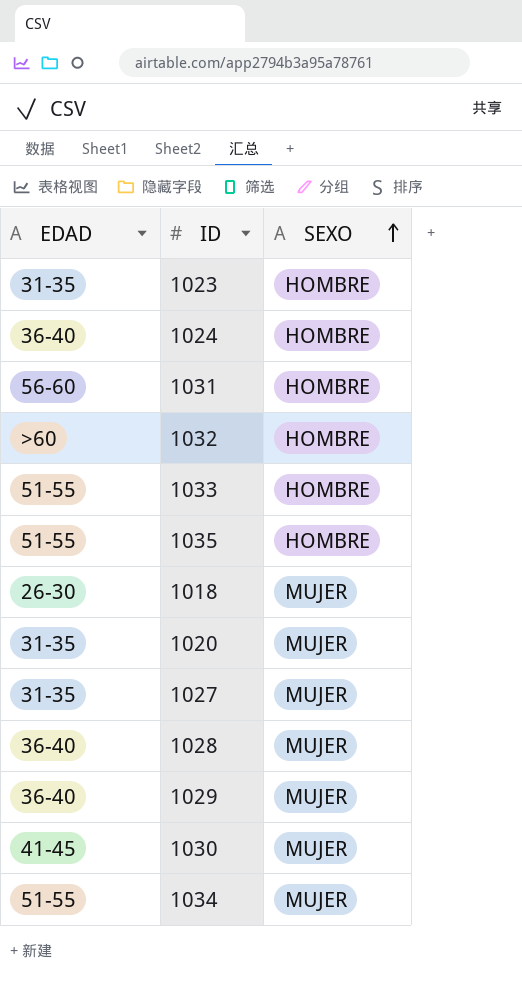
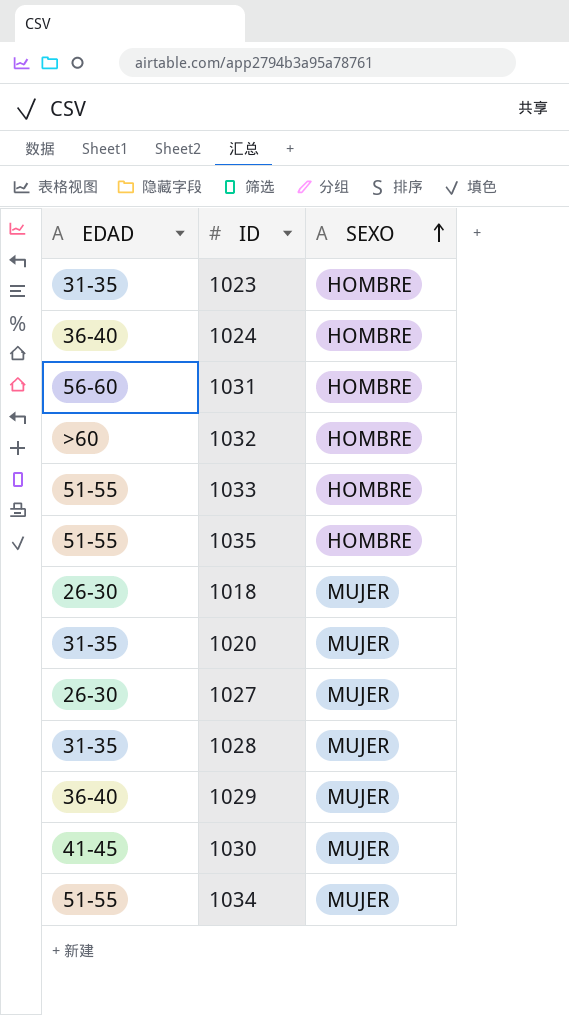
1027 | EDAD: 31-35 -> 26-30
1028 | EDAD: 36-40 -> 31-35

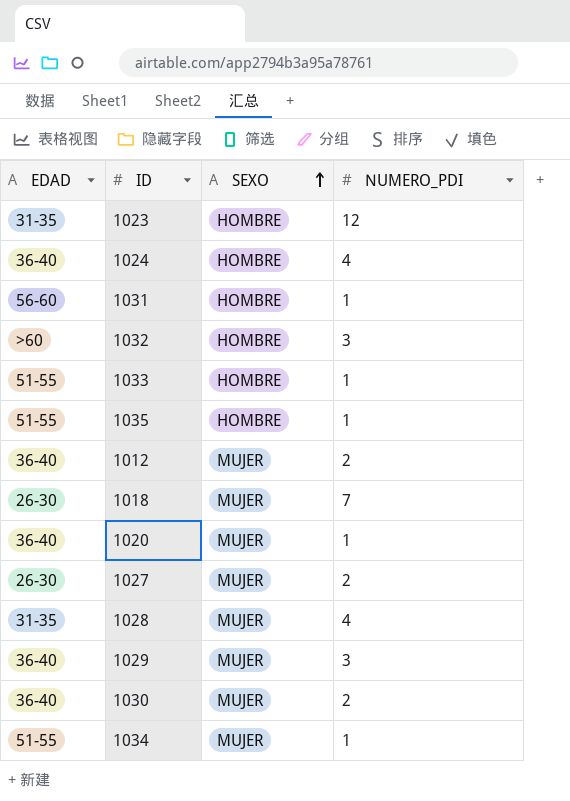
column NUMERO_PDI | position: none -> 4
row 1012: none -> 36-40 | MUJER | 2
1020 | EDAD: 31-35 -> 36-40
1030 | EDAD: 41-45 -> 36-40

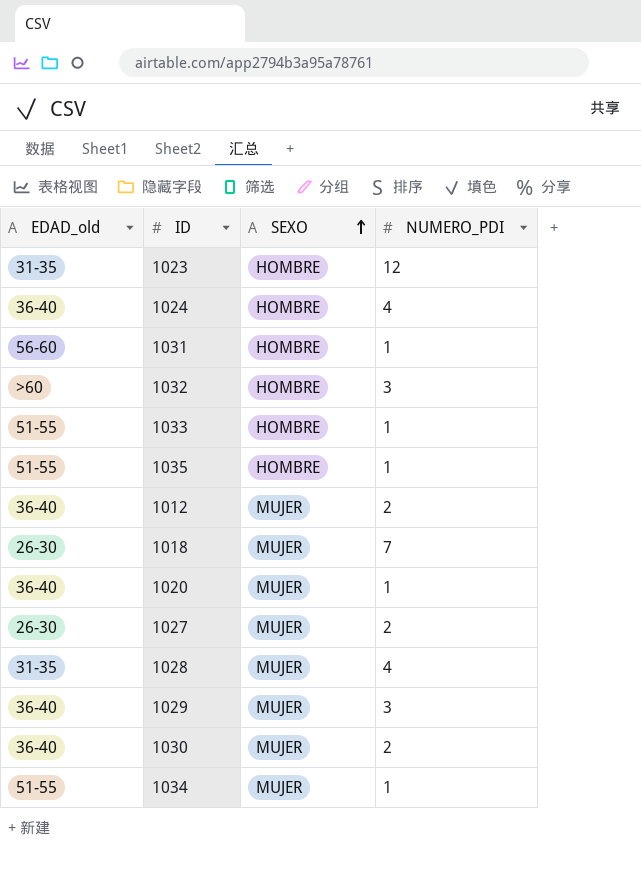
column name: EDAD -> EDAD_old

